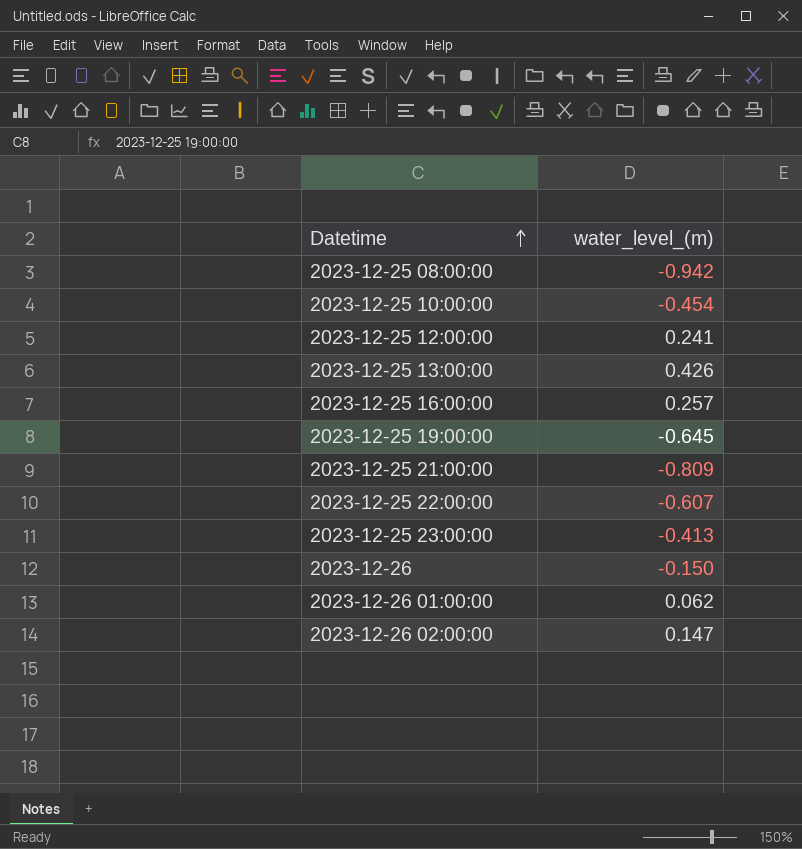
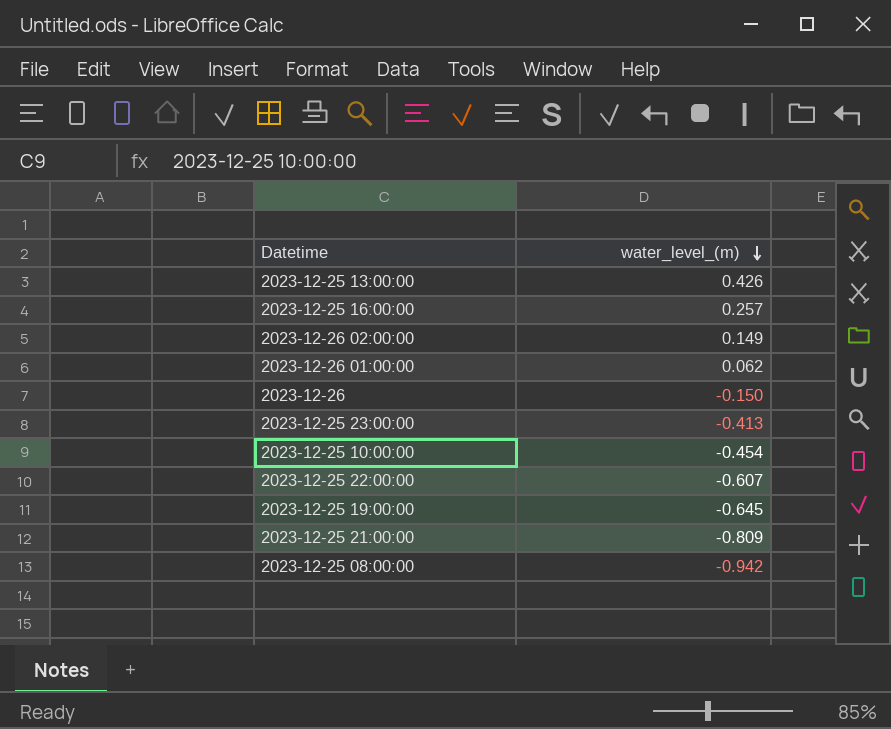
row order: Datetime ascending -> water_level_(m) descending
row 2023-12-25 12:00:00: 0.241 -> none
2023-12-26 02:00:00 | water_level_(m): 0.147 -> 0.149

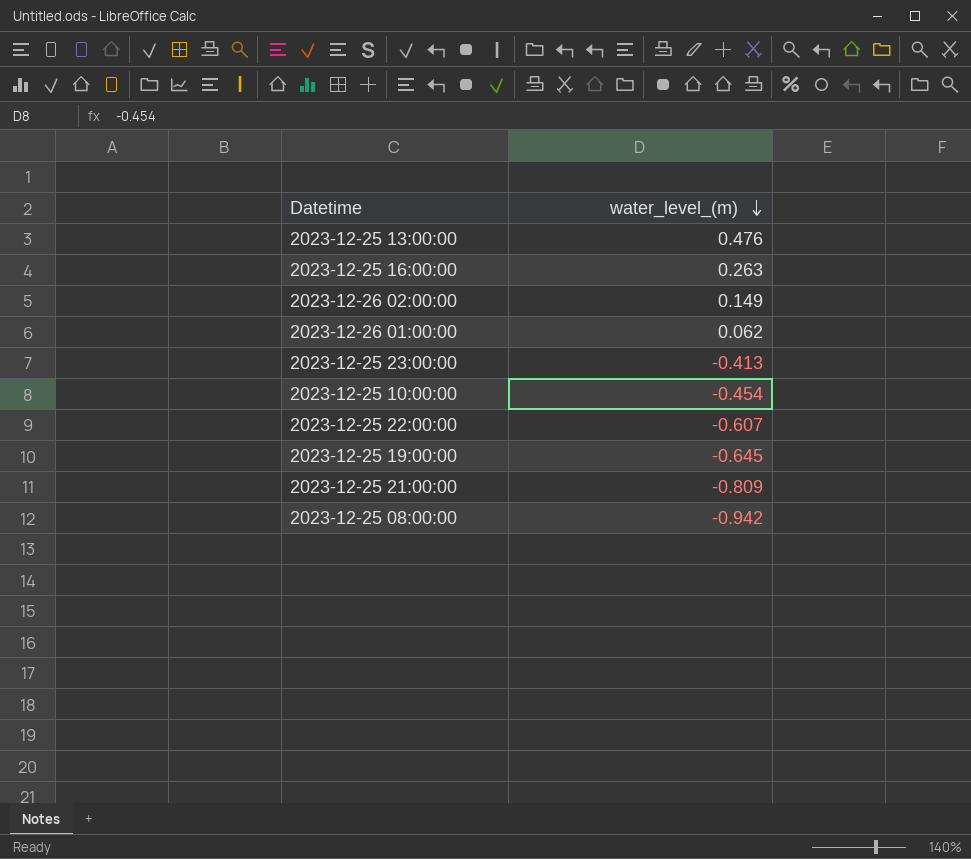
row 2023-12-26: -0.150 -> none
2023-12-25 13:00:00 | water_level_(m): 0.426 -> 0.476
2023-12-25 16:00:00 | water_level_(m): 0.257 -> 0.263

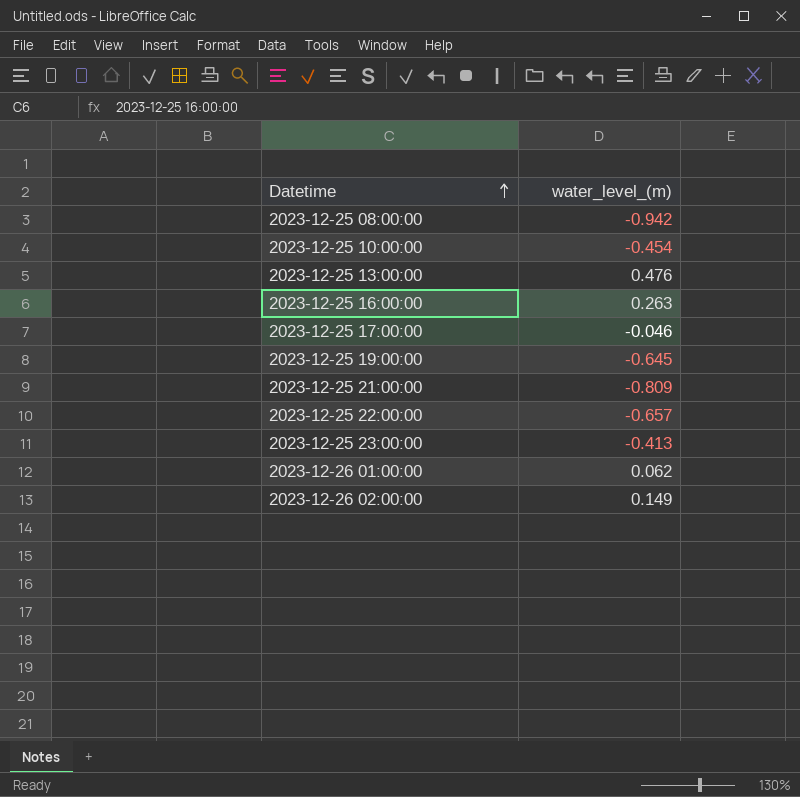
row order: water_level_(m) descending -> Datetime ascending
row 2023-12-25 17:00:00: none -> -0.046
2023-12-25 22:00:00 | water_level_(m): -0.607 -> -0.657

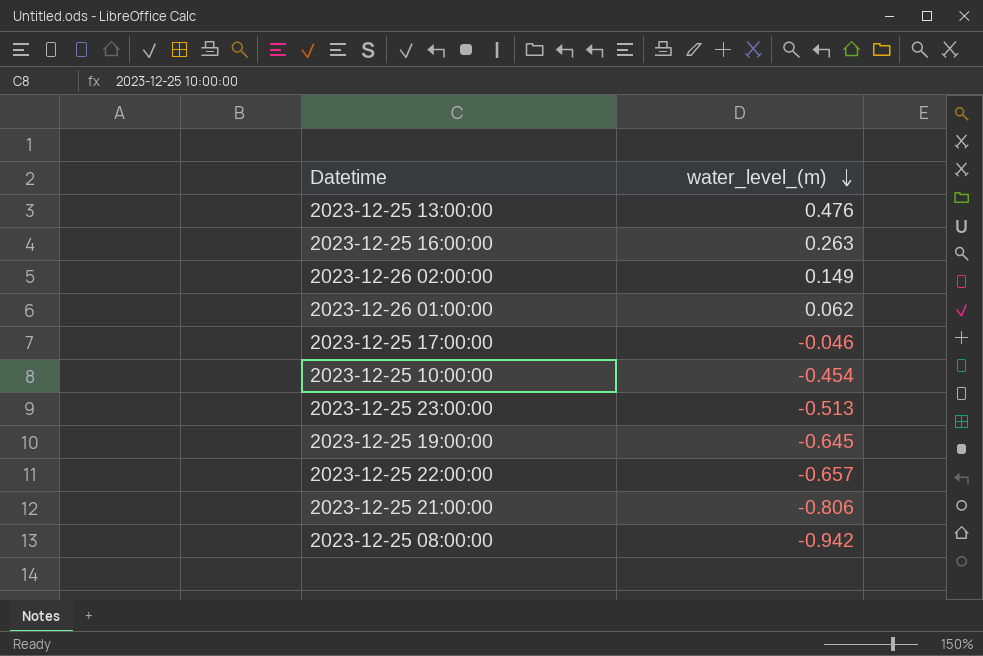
row order: Datetime ascending -> water_level_(m) descending
2023-12-25 23:00:00 | water_level_(m): -0.413 -> -0.513
2023-12-25 21:00:00 | water_level_(m): -0.809 -> -0.806

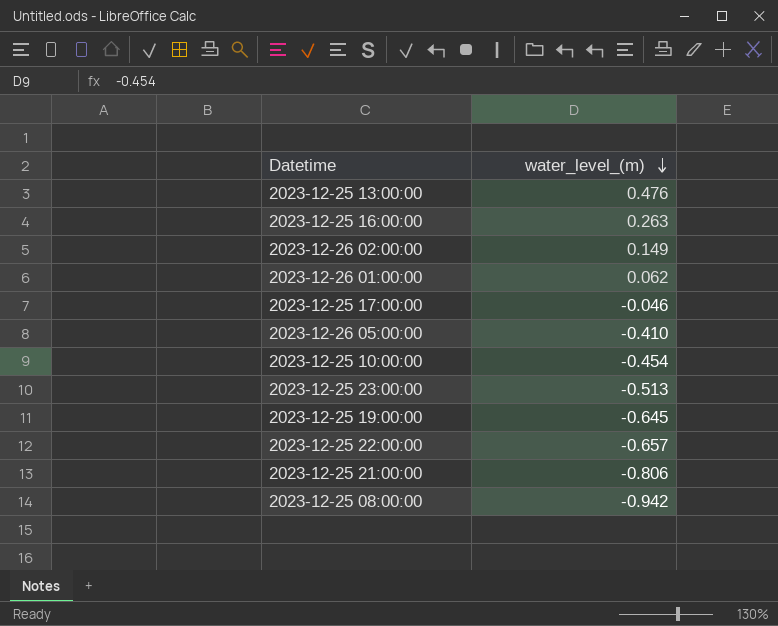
row 2023-12-26 05:00:00: none -> -0.410

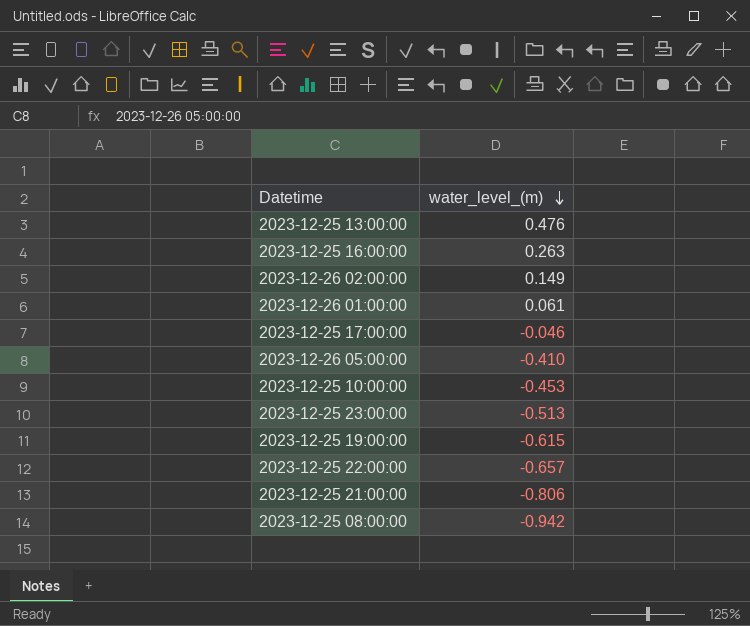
2023-12-26 01:00:00 | water_level_(m): 0.062 -> 0.061
2023-12-25 10:00:00 | water_level_(m): -0.454 -> -0.453
2023-12-25 19:00:00 | water_level_(m): -0.645 -> -0.615

